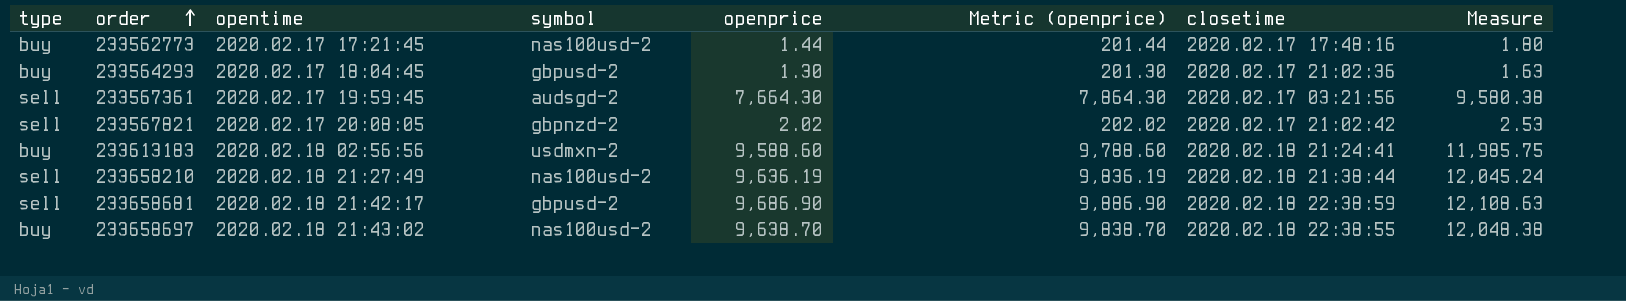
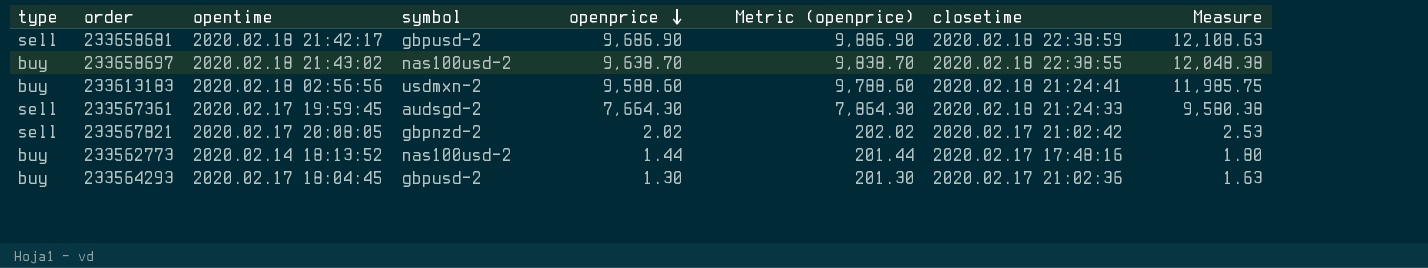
row order: order ascending -> openprice descending
row 233658210: sell | 2020.02.18 21:27:49 | nas100usd-2 | 9,636.19 | 9,836.19 | 2020.02.18 21:38:44 | 12,045.24 -> none
233567361 | closetime: 2020.02.17 03:21:56 -> 2020.02.18 21:24:33
233562773 | opentime: 2020.02.17 17:21:45 -> 2020.02.14 18:13:52

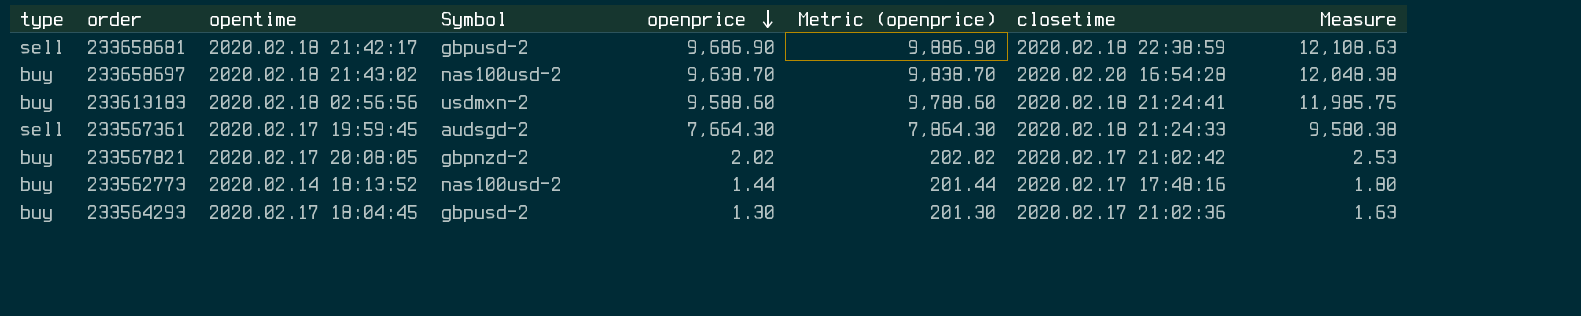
column name: symbol -> Symbol
233658697 | closetime: 2020.02.18 22:38:55 -> 2020.02.20 16:54:28
233567821 | type: sell -> buy

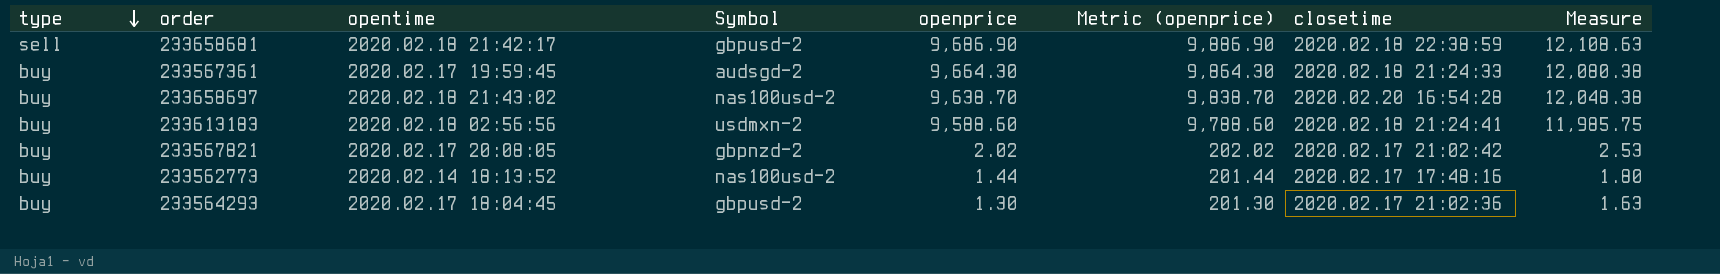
row order: openprice descending -> type descending
233567361 | type: sell -> buy
233567361 | openprice: 7,664.30 -> 9,664.30
233567361 | Metric (openprice): 7,864.30 -> 9,864.30
233567361 | Measure: 9,580.38 -> 12,080.38

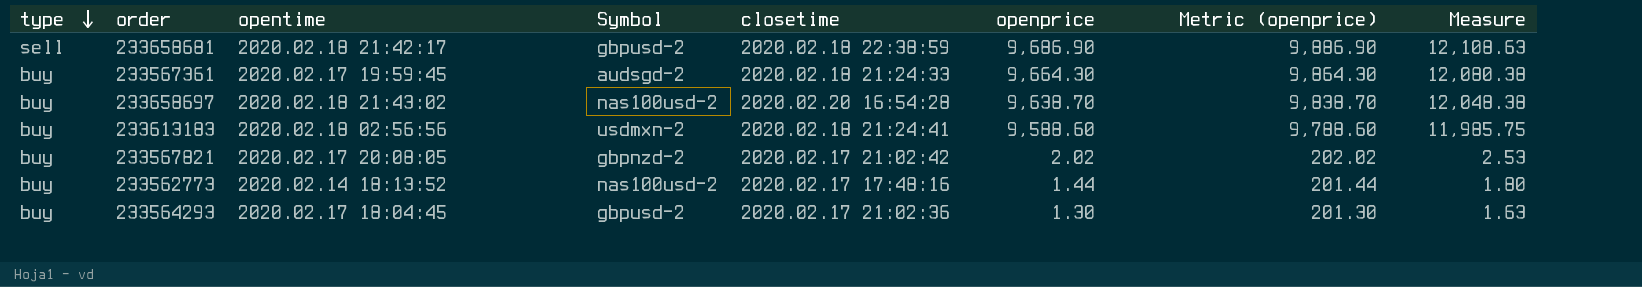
column closetime | position: 7 -> 5

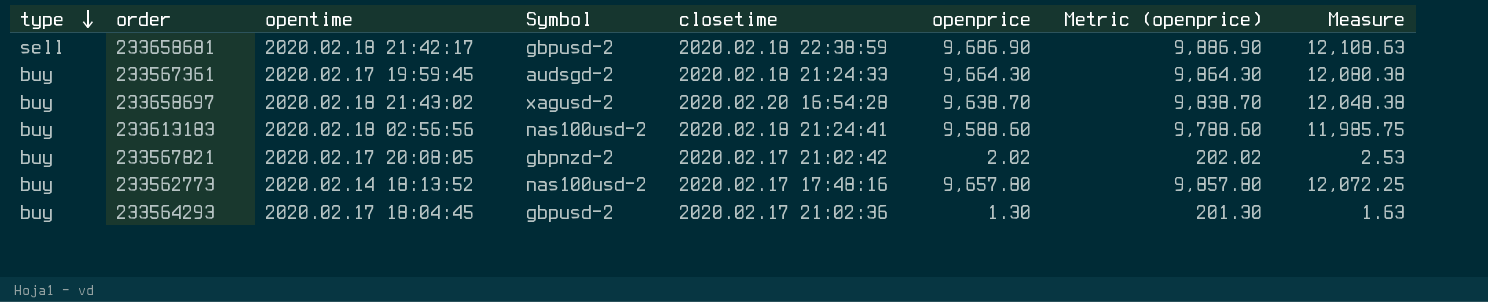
233658697 | Symbol: nas100usd-2 -> xagusd-2
233613183 | Symbol: usdmxn-2 -> nas100usd-2
233562773 | openprice: 1.44 -> 9,657.80
233562773 | Metric (openprice): 201.44 -> 9,857.80
233562773 | Measure: 1.80 -> 12,072.25

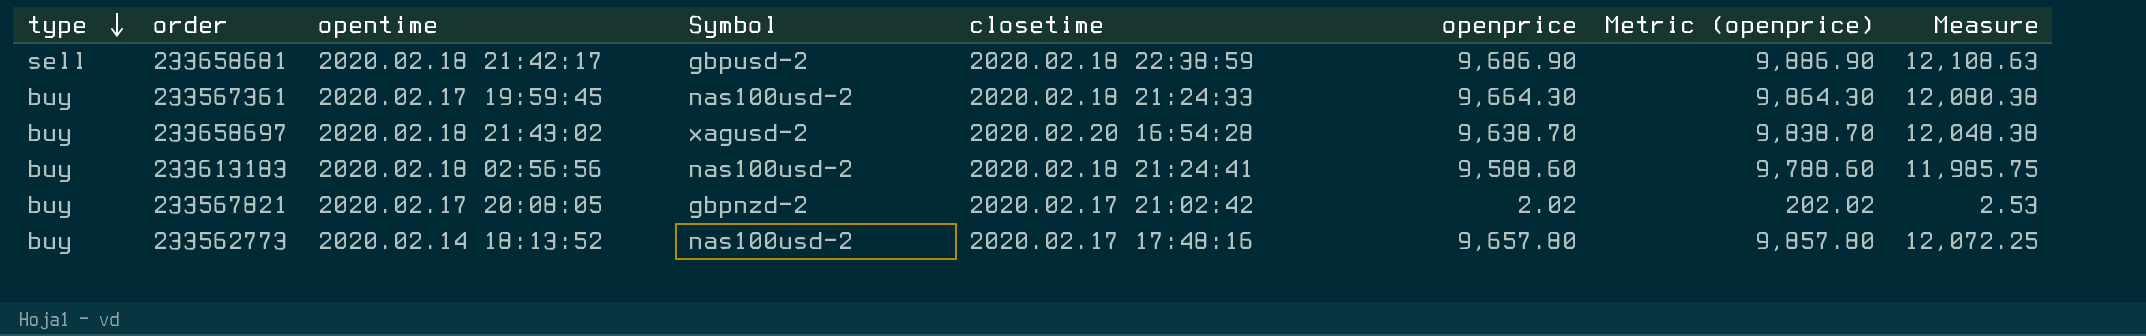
row 233564293: buy | 2020.02.17 18:04:45 | gbpusd-2 | 2020.02.17 21:02:36 | 1.30 | 201.30 | 1.63 -> none
233567361 | Symbol: audsgd-2 -> nas100usd-2

